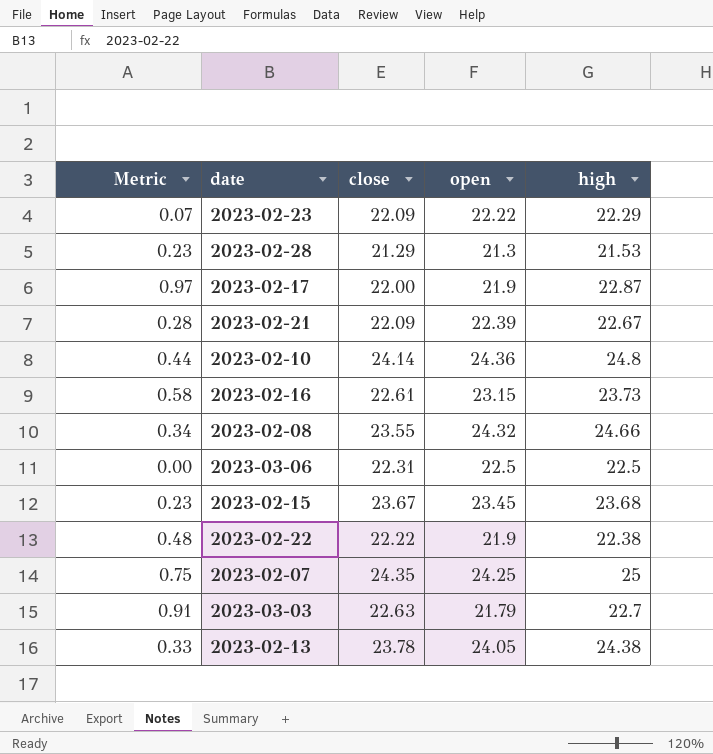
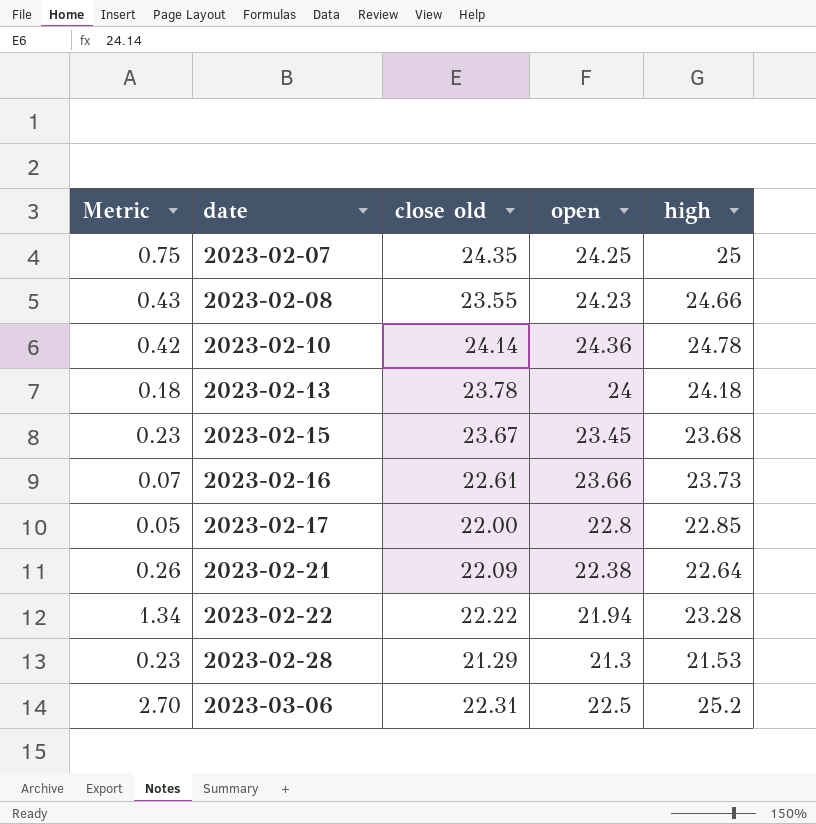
row order: none -> date ascending
column name: close -> close old
row 2023-02-23: 0.07 | 22.09 | 22.22 | 22.29 -> none
row 2023-03-03: 0.91 | 22.63 | 21.79 | 22.7 -> none
2023-02-08 | Metric: 0.34 -> 0.43
2023-02-08 | open: 24.32 -> 24.23
2023-02-10 | Metric: 0.44 -> 0.42
2023-02-10 | high: 24.8 -> 24.78
2023-02-13 | Metric: 0.33 -> 0.18
2023-02-13 | open: 24.05 -> 24
2023-02-13 | high: 24.38 -> 24.18
2023-02-16 | Metric: 0.58 -> 0.07
2023-02-16 | open: 23.15 -> 23.66
2023-02-17 | Metric: 0.97 -> 0.05
2023-02-17 | open: 21.9 -> 22.8
2023-02-17 | high: 22.87 -> 22.85
2023-02-21 | Metric: 0.28 -> 0.26
2023-02-21 | open: 22.39 -> 22.38
2023-02-21 | high: 22.67 -> 22.64
2023-02-22 | Metric: 0.48 -> 1.34
2023-02-22 | open: 21.9 -> 21.94
2023-02-22 | high: 22.38 -> 23.28
2023-03-06 | Metric: 0.00 -> 2.70
2023-03-06 | high: 22.5 -> 25.2

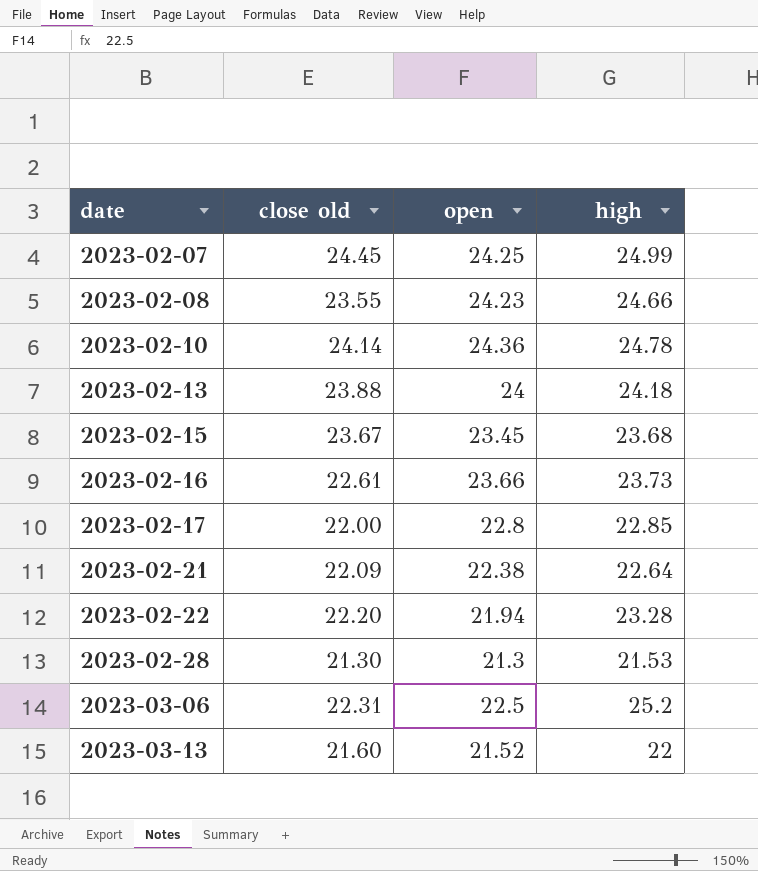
column Metric | formula: [high] - [open] -> none
2023-02-07 | close old: 24.35 -> 24.45
2023-02-07 | high: 25 -> 24.99
2023-02-13 | close old: 23.78 -> 23.88
2023-02-22 | close old: 22.22 -> 22.20
2023-02-28 | close old: 21.29 -> 21.30
row 2023-03-13: none -> 21.60 | 21.52 | 22

